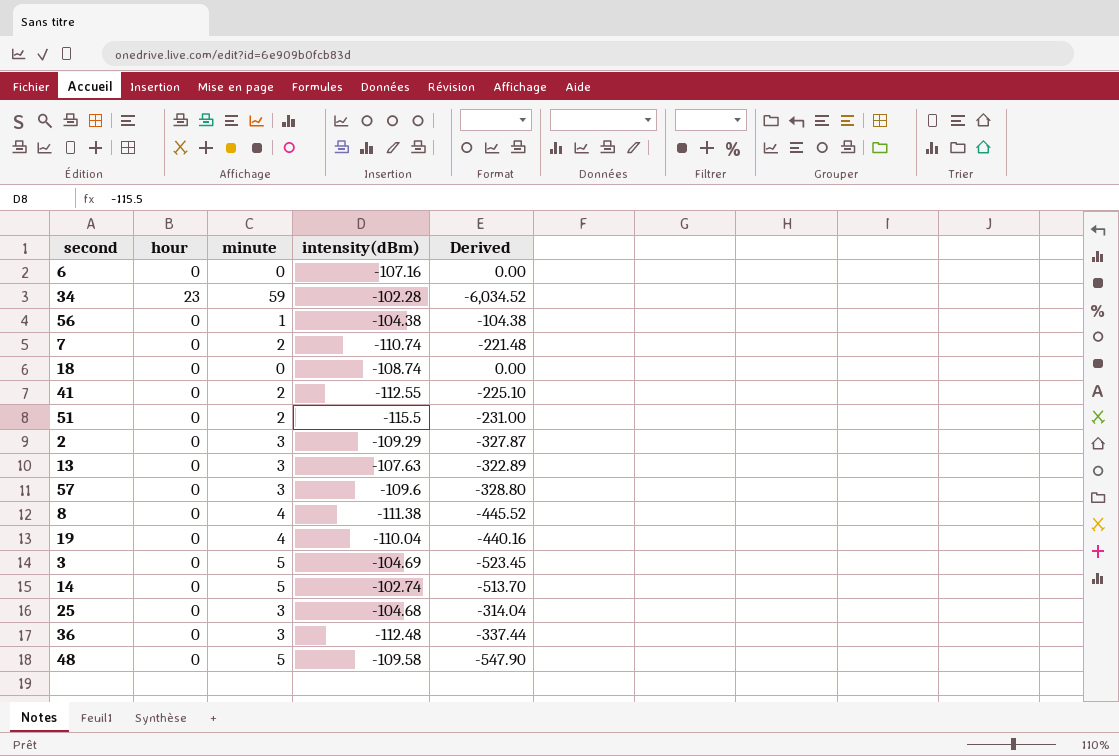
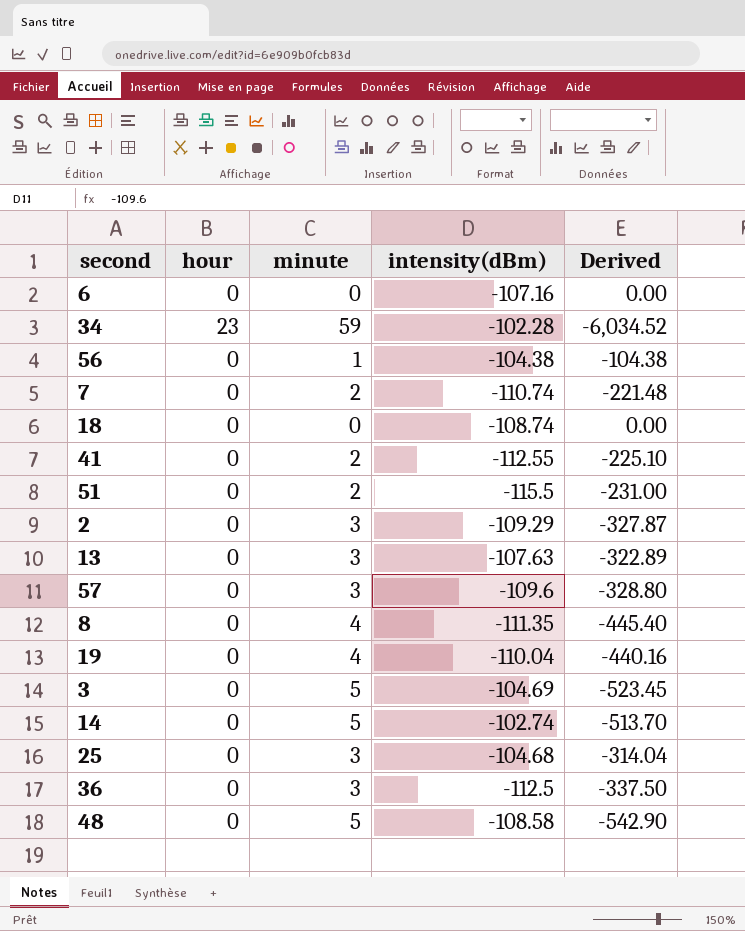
8 | intensity(dBm): -111.38 -> -111.35
8 | Derived: -445.52 -> -445.40
36 | intensity(dBm): -112.48 -> -112.5
36 | Derived: -337.44 -> -337.50
48 | intensity(dBm): -109.58 -> -108.58
48 | Derived: -547.90 -> -542.90

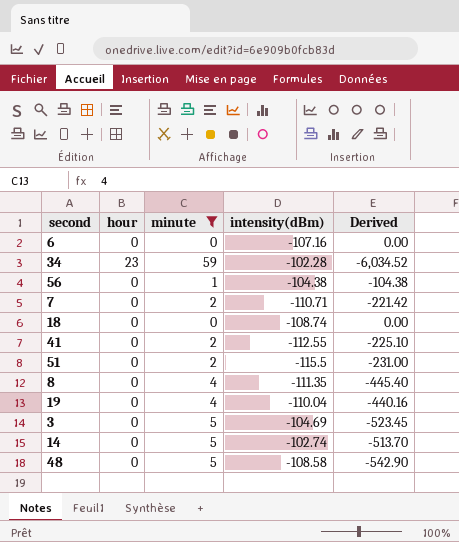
filter: none -> minute != 3
7 | intensity(dBm): -110.74 -> -110.71
7 | Derived: -221.48 -> -221.42

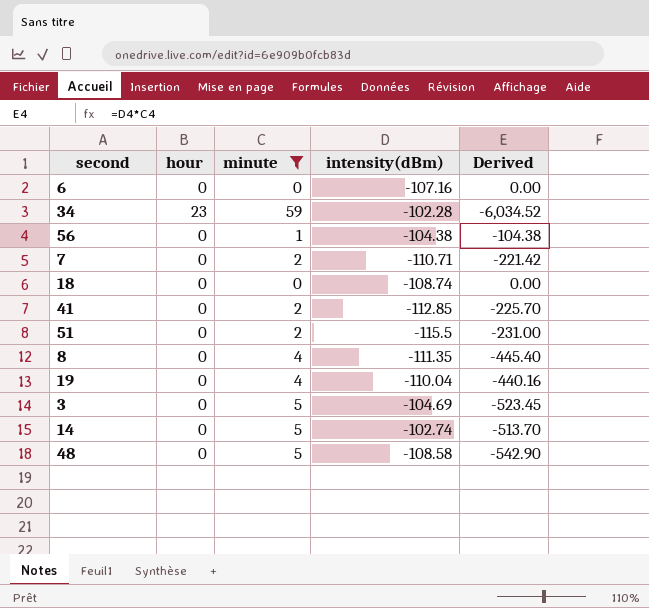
41 | intensity(dBm): -112.55 -> -112.85
41 | Derived: -225.10 -> -225.70

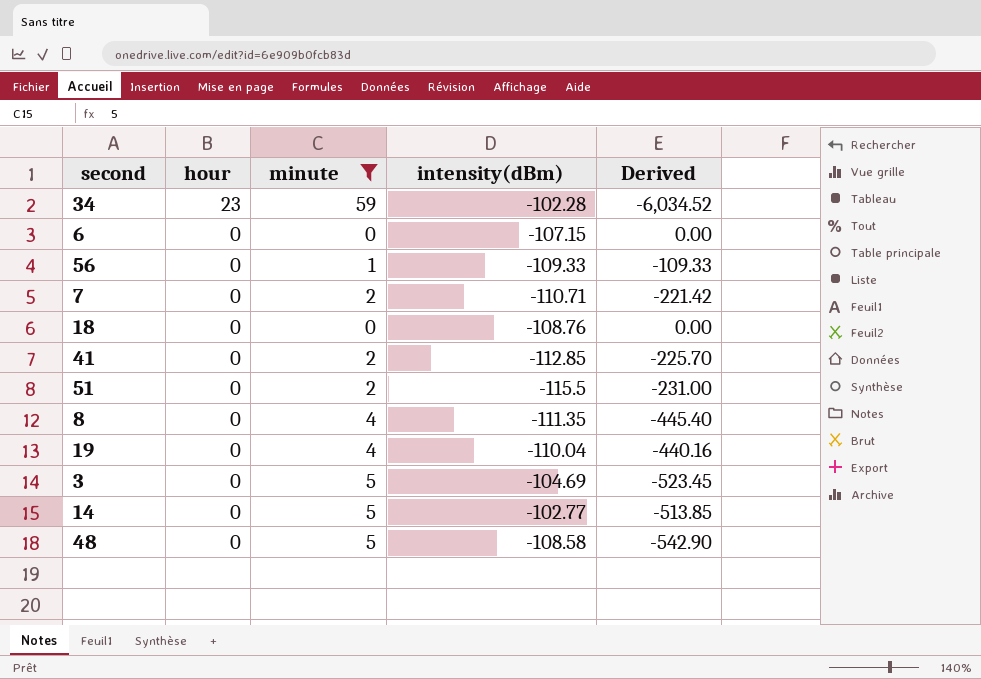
row order: none -> hour descending
6 | intensity(dBm): -107.16 -> -107.15
56 | intensity(dBm): -104.38 -> -109.33
56 | Derived: -104.38 -> -109.33
18 | intensity(dBm): -108.74 -> -108.76
14 | intensity(dBm): -102.74 -> -102.77
14 | Derived: -513.70 -> -513.85

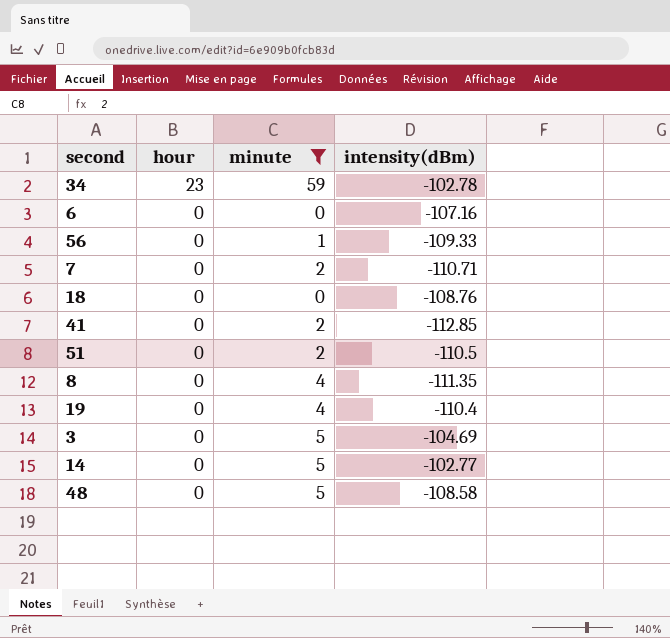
column Derived | formula: [minute] * [intensity(dBm)] -> none
34 | intensity(dBm): -102.28 -> -102.78
6 | intensity(dBm): -107.15 -> -107.16
51 | intensity(dBm): -115.5 -> -110.5
19 | intensity(dBm): -110.04 -> -110.4

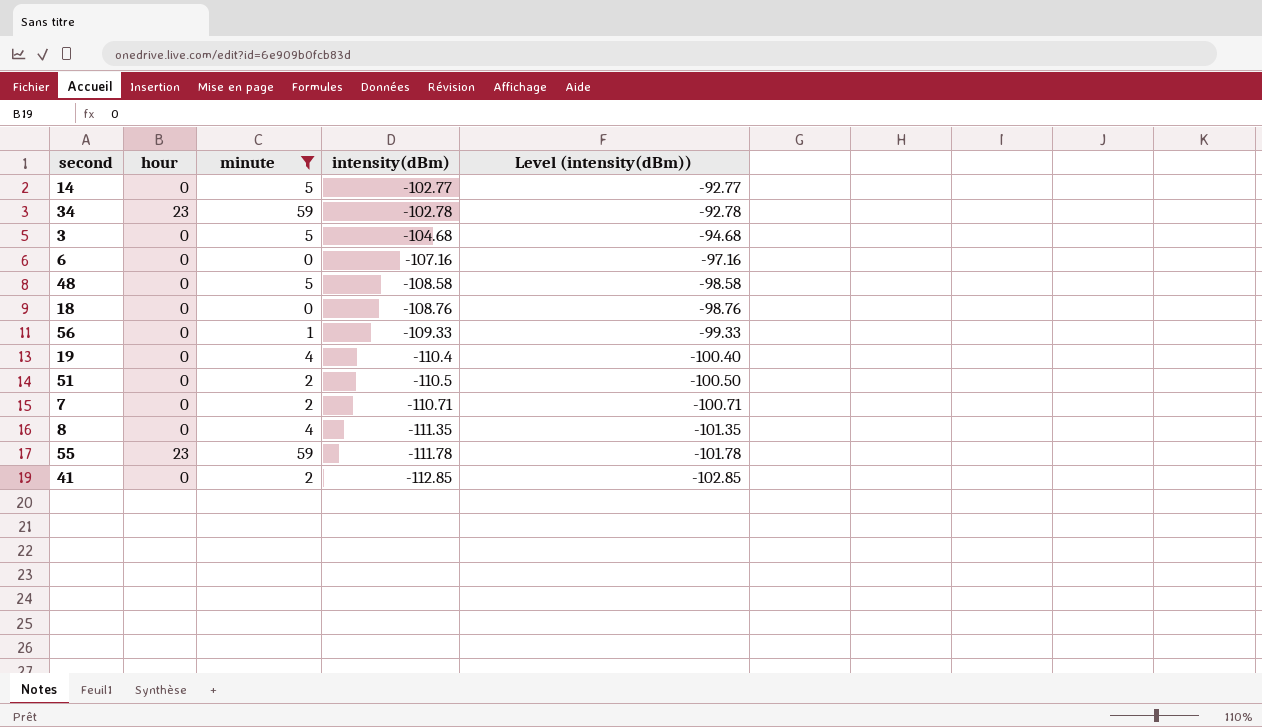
row order: hour descending -> intensity(dBm) descending
column Level (intensity(dBm)) | formula: none -> [intensity(dBm)] + 10
3 | intensity(dBm): -104.69 -> -104.68
row 55: none -> 23 | 59 | -111.78 | -101.78

